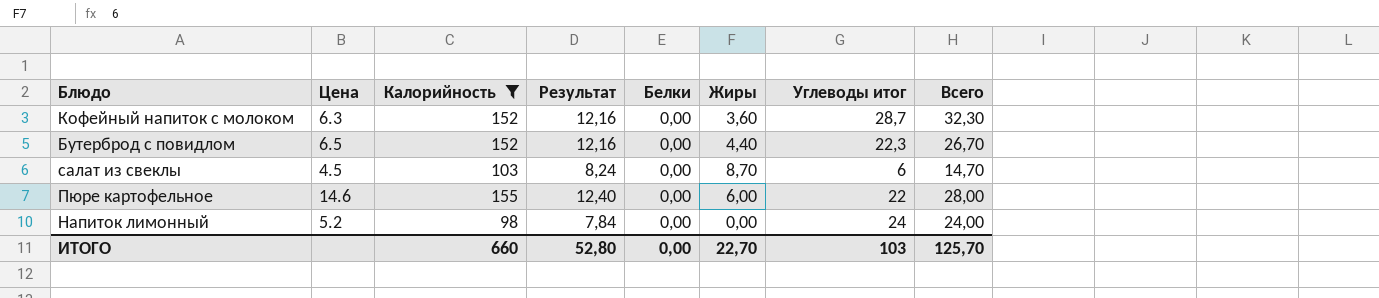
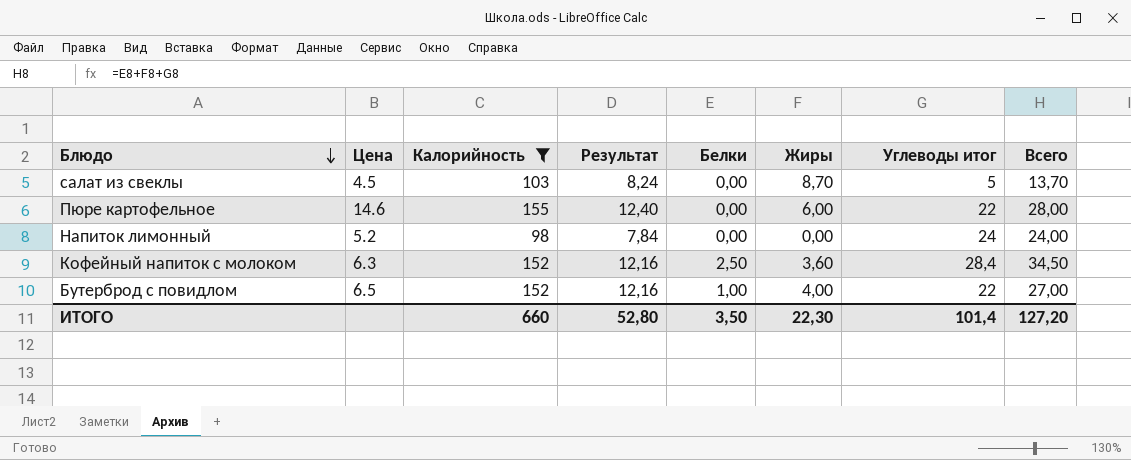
row order: none -> Блюдо descending
салат из свеклы | Углеводы итог: 6 -> 5
салат из свеклы | Всего: 14,70 -> 13,70
Кофейный напиток с молоком | Белки: 0,00 -> 2,50
Кофейный напиток с молоком | Углеводы итог: 28,7 -> 28,4
Кофейный напиток с молоком | Всего: 32,30 -> 34,50
Бутерброд с повидлом | Белки: 0,00 -> 1,00
Бутерброд с повидлом | Жиры: 4,40 -> 4,00
Бутерброд с повидлом | Углеводы итог: 22,3 -> 22
Бутерброд с повидлом | Всего: 26,70 -> 27,00
ИТОГО | Белки: 0,00 -> 3,50
ИТОГО | Жиры: 22,70 -> 22,30
ИТОГО | Углеводы итог: 103 -> 101,4
ИТОГО | Всего: 125,70 -> 127,20

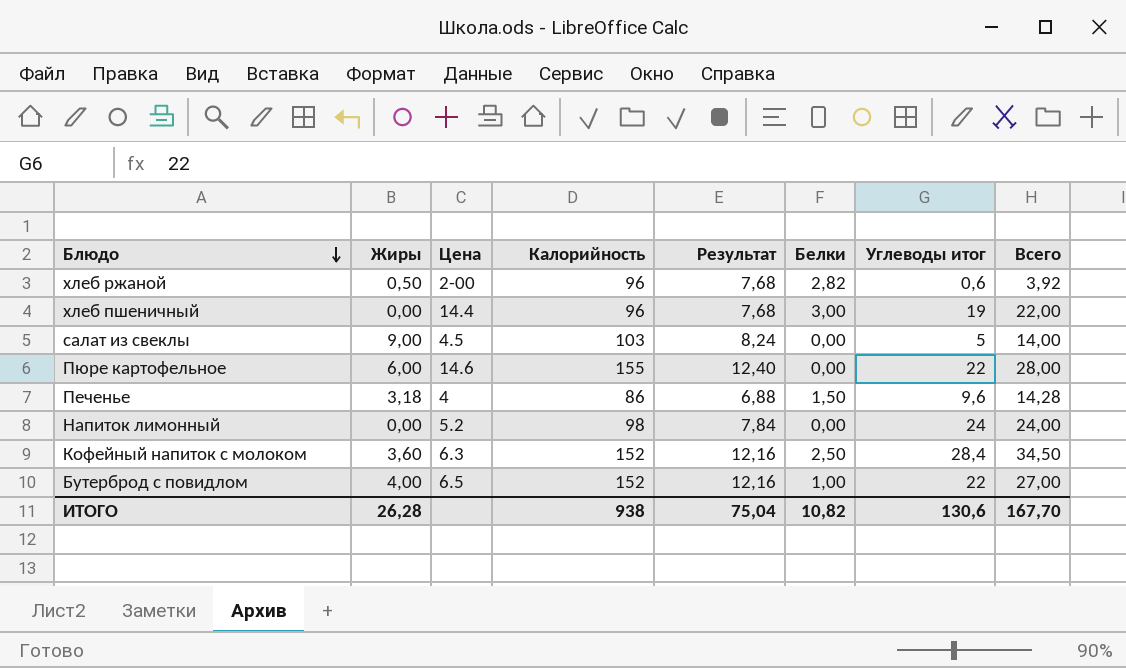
filter: Калорийность >= 98 -> none
column Жиры | position: 6 -> 2
салат из свеклы | Жиры: 8,70 -> 9,00
салат из свеклы | Всего: 13,70 -> 14,00
ИТОГО | Жиры: 22,30 -> 26,28
ИТОГО | Калорийность: 660 -> 938
ИТОГО | Результат: 52,80 -> 75,04
ИТОГО | Белки: 3,50 -> 10,82
ИТОГО | Углеводы итог: 101,4 -> 130,6
ИТОГО | Всего: 127,20 -> 167,70

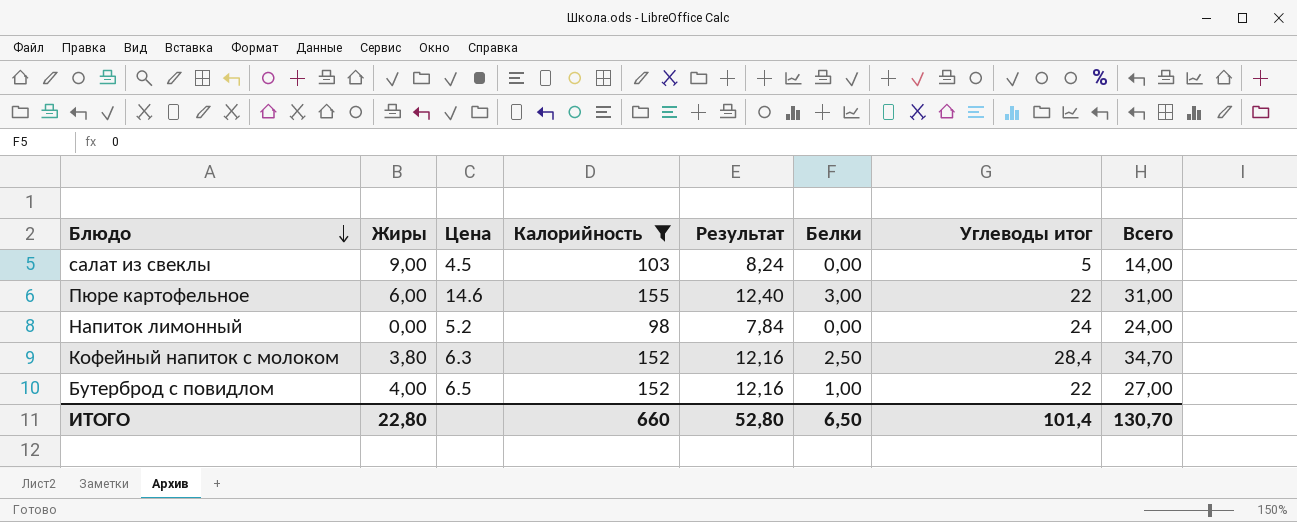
filter: none -> Калорийность >= 98
Пюре картофельное | Белки: 0,00 -> 3,00
Пюре картофельное | Всего: 28,00 -> 31,00
Кофейный напиток с молоком | Жиры: 3,60 -> 3,80
Кофейный напиток с молоком | Всего: 34,50 -> 34,70
ИТОГО | Жиры: 26,28 -> 22,80
ИТОГО | Калорийность: 938 -> 660
ИТОГО | Результат: 75,04 -> 52,80
ИТОГО | Белки: 10,82 -> 6,50
ИТОГО | Углеводы итог: 130,6 -> 101,4
ИТОГО | Всего: 167,70 -> 130,70

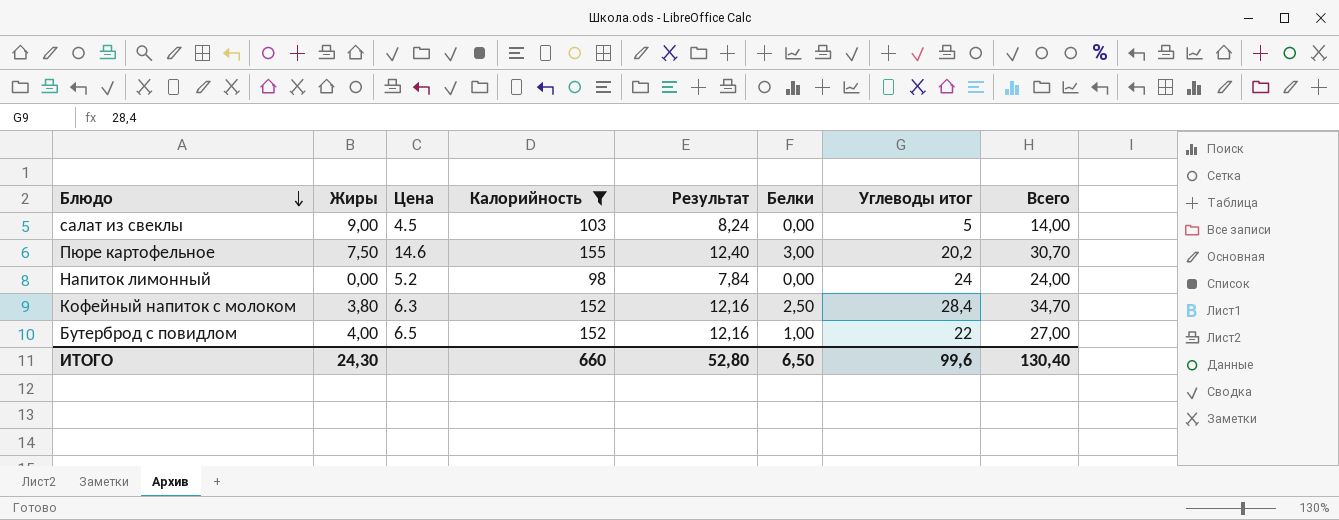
Пюре картофельное | Жиры: 6,00 -> 7,50
Пюре картофельное | Углеводы итог: 22 -> 20,2
Пюре картофельное | Всего: 31,00 -> 30,70
ИТОГО | Жиры: 22,80 -> 24,30
ИТОГО | Углеводы итог: 101,4 -> 99,6
ИТОГО | Всего: 130,70 -> 130,40

